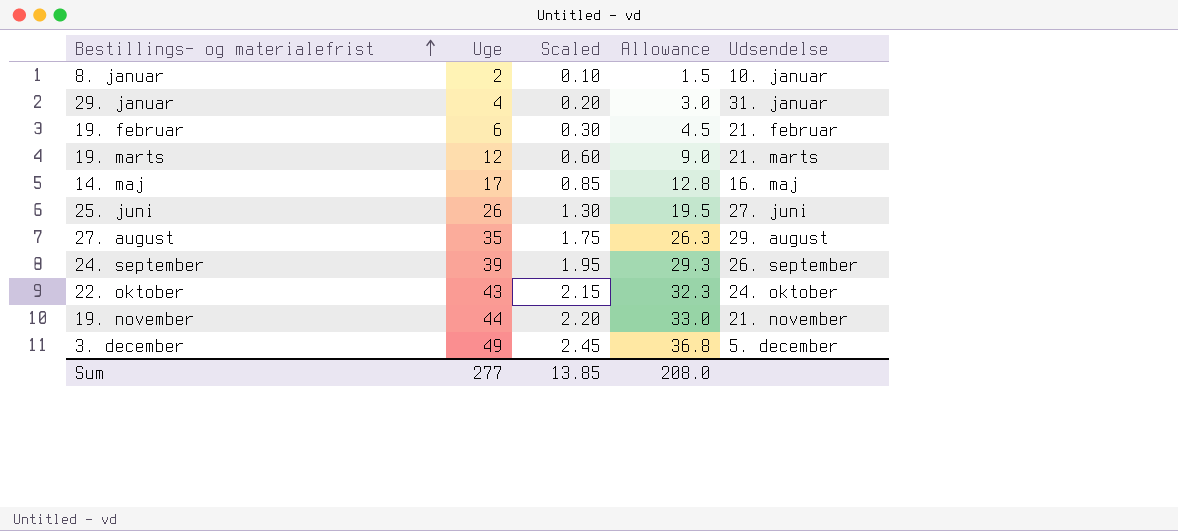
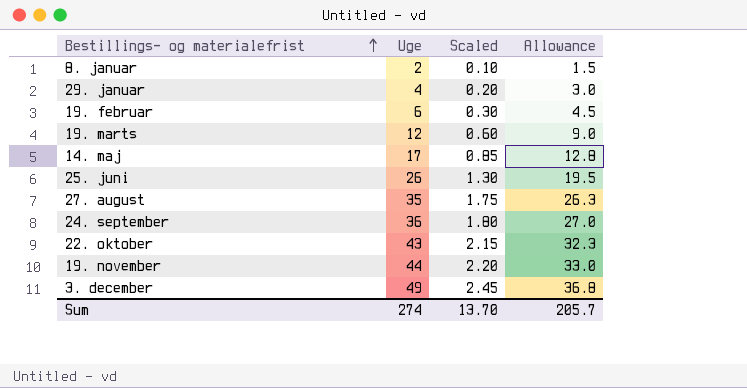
column Udsendelse | position: 5 -> none
24. september | Uge: 39 -> 36
24. september | Scaled: 1.95 -> 1.80
24. september | Allowance: 29.3 -> 27.0
Sum | Uge: 277 -> 274
Sum | Scaled: 13.85 -> 13.70
Sum | Allowance: 208.0 -> 205.7

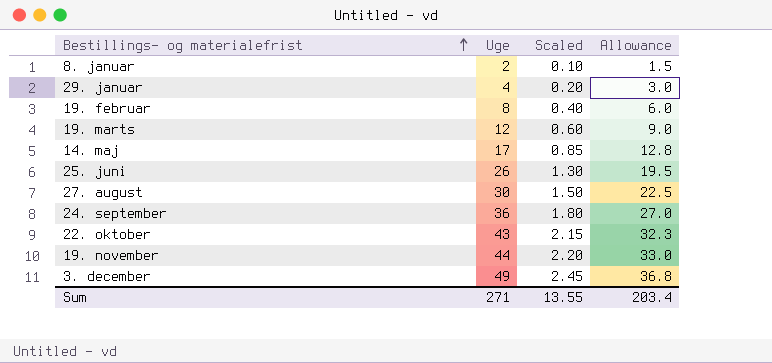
19. februar | Uge: 6 -> 8
19. februar | Scaled: 0.30 -> 0.40
19. februar | Allowance: 4.5 -> 6.0
27. august | Uge: 35 -> 30
27. august | Scaled: 1.75 -> 1.50
27. august | Allowance: 26.3 -> 22.5
Sum | Uge: 274 -> 271
Sum | Scaled: 13.70 -> 13.55
Sum | Allowance: 205.7 -> 203.4

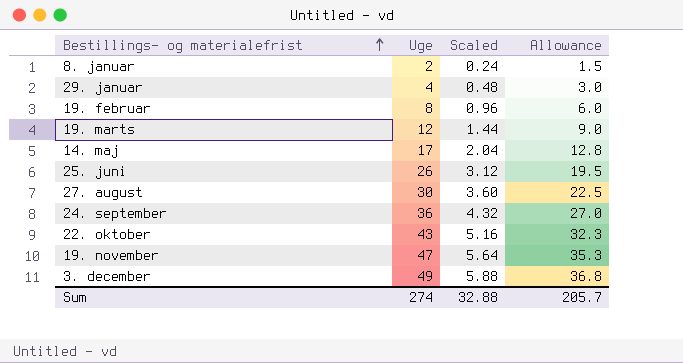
column Scaled | formula: [Uge] * 0.05 -> [Uge] * 0.12
19. november | Uge: 44 -> 47
19. november | Allowance: 33.0 -> 35.3
Sum | Uge: 271 -> 274
Sum | Scaled: 13.55 -> 32.88
Sum | Allowance: 203.4 -> 205.7

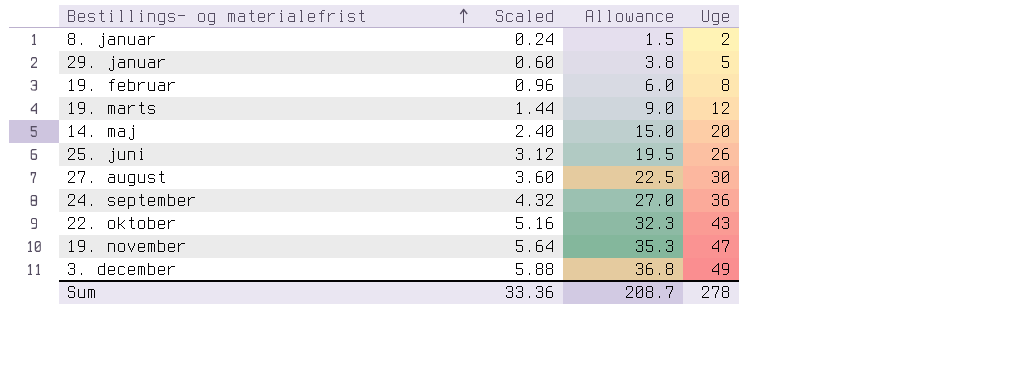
column Uge | position: 2 -> 4
29. januar | Scaled: 0.48 -> 0.60
29. januar | Allowance: 3.0 -> 3.8
29. januar | Uge: 4 -> 5
14. maj | Scaled: 2.04 -> 2.40
14. maj | Allowance: 12.8 -> 15.0
14. maj | Uge: 17 -> 20
Sum | Scaled: 32.88 -> 33.36
Sum | Allowance: 205.7 -> 208.7
Sum | Uge: 274 -> 278

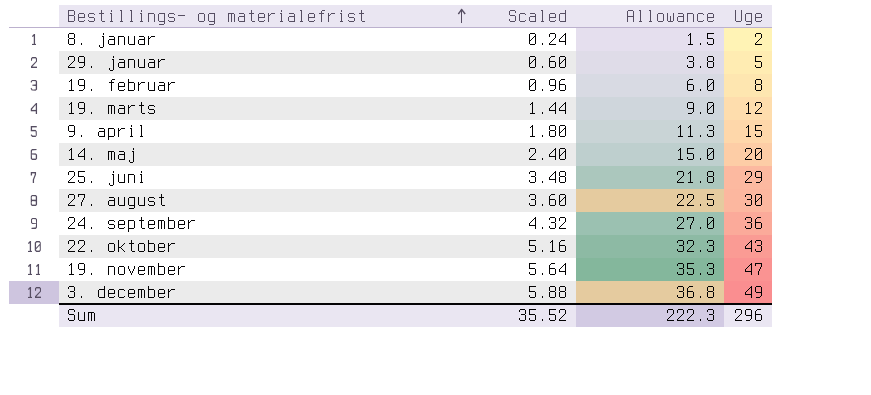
row 9. april: none -> 1.80 | 11.3 | 15
25. juni | Scaled: 3.12 -> 3.48
25. juni | Allowance: 19.5 -> 21.8
25. juni | Uge: 26 -> 29
Sum | Scaled: 33.36 -> 35.52
Sum | Allowance: 208.7 -> 222.3
Sum | Uge: 278 -> 296

